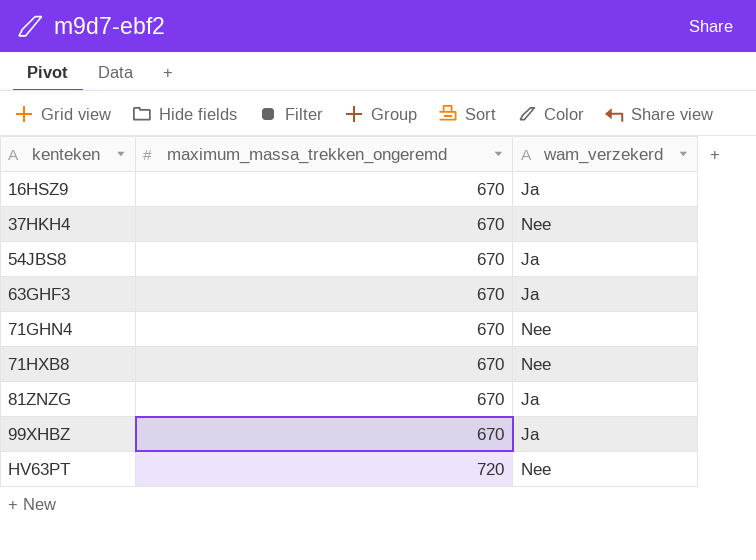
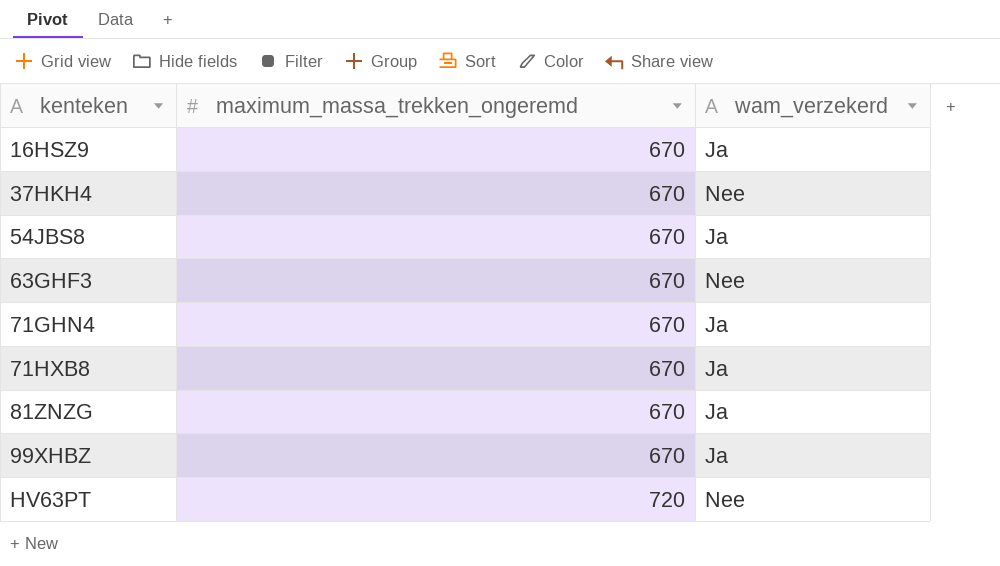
63GHF3 | wam_verzekerd: Ja -> Nee
71GHN4 | wam_verzekerd: Nee -> Ja
71HXB8 | wam_verzekerd: Nee -> Ja

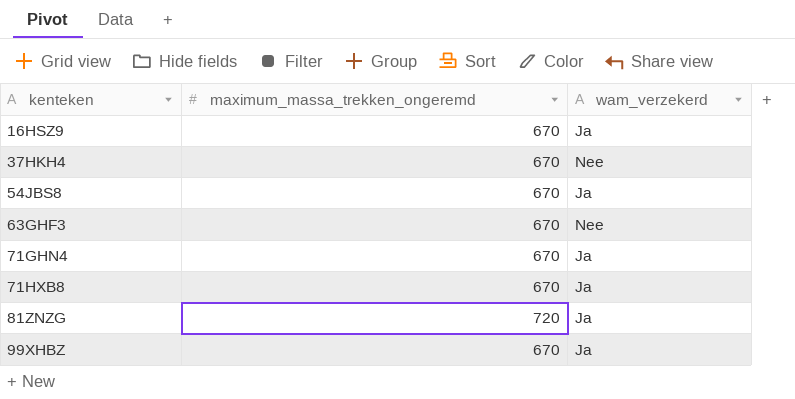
row HV63PT: 720 | Nee -> none
81ZNZG | maximum_massa_trekken_ongeremd: 670 -> 720

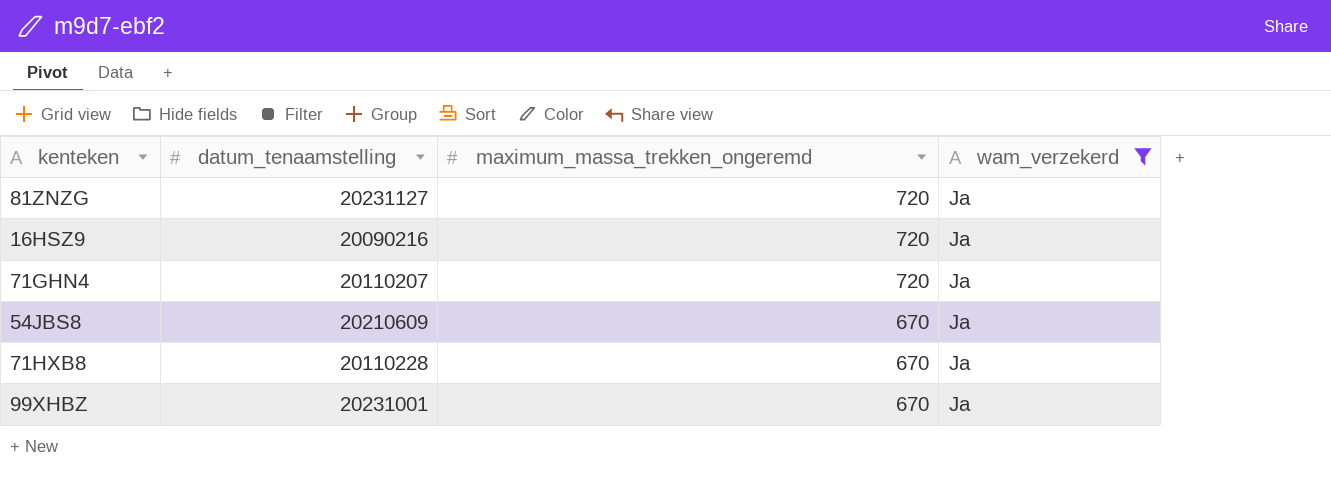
filter: none -> wam_verzekerd = Ja
row order: kenteken ascending -> maximum_massa_trekken_ongeremd descending
column datum_tenaamstelling | position: none -> 2
16HSZ9 | maximum_massa_trekken_ongeremd: 670 -> 720
71GHN4 | maximum_massa_trekken_ongeremd: 670 -> 720

